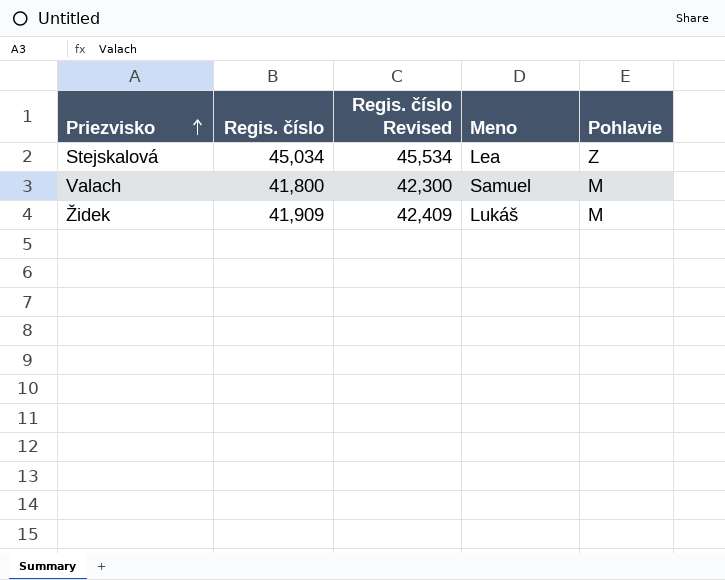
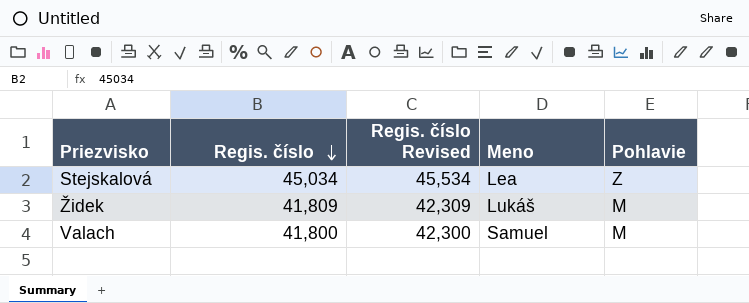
row order: Priezvisko ascending -> Regis. číslo descending
Židek | Regis. číslo: 41,909 -> 41,809
Židek | Regis. číslo Revised: 42,409 -> 42,309

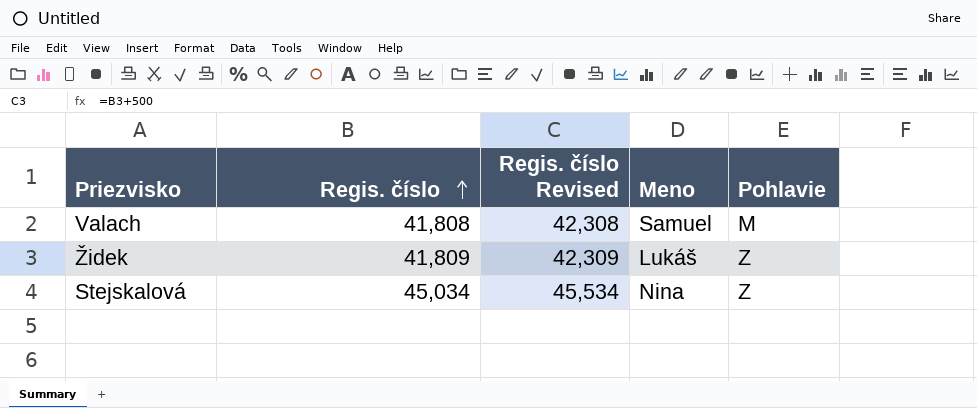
row order: Regis. číslo descending -> Regis. číslo ascending
Valach | Regis. číslo: 41,800 -> 41,808
Valach | Regis. číslo Revised: 42,300 -> 42,308
Židek | Pohlavie: M -> Z
Stejskalová | Meno: Lea -> Nina

